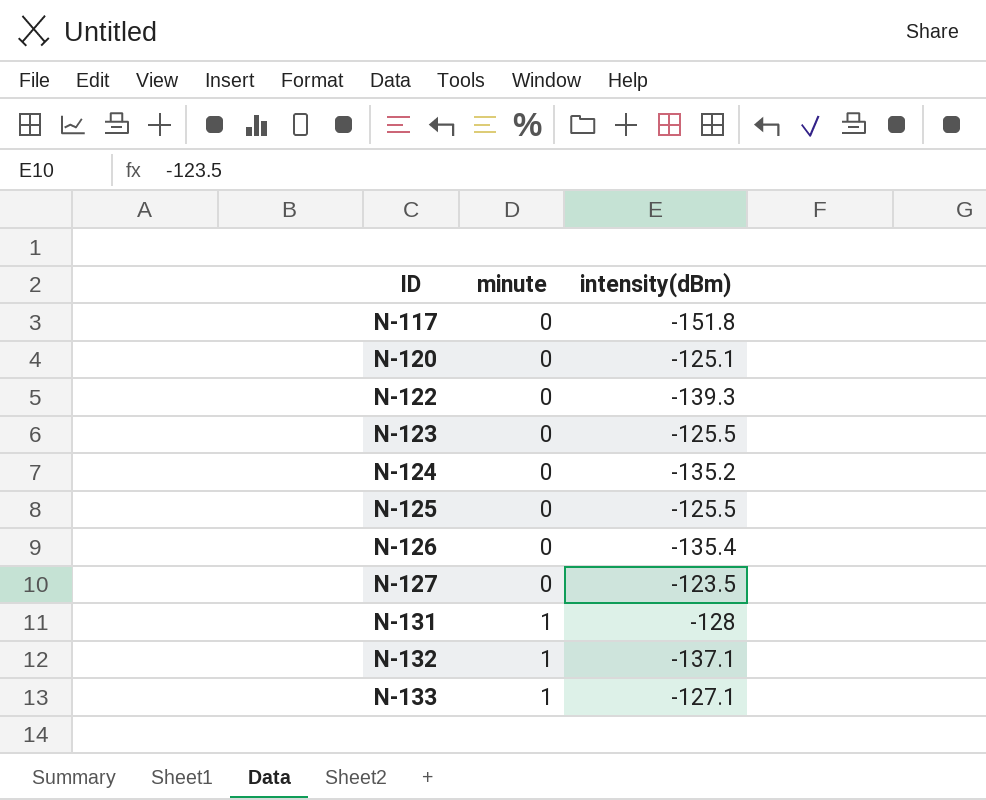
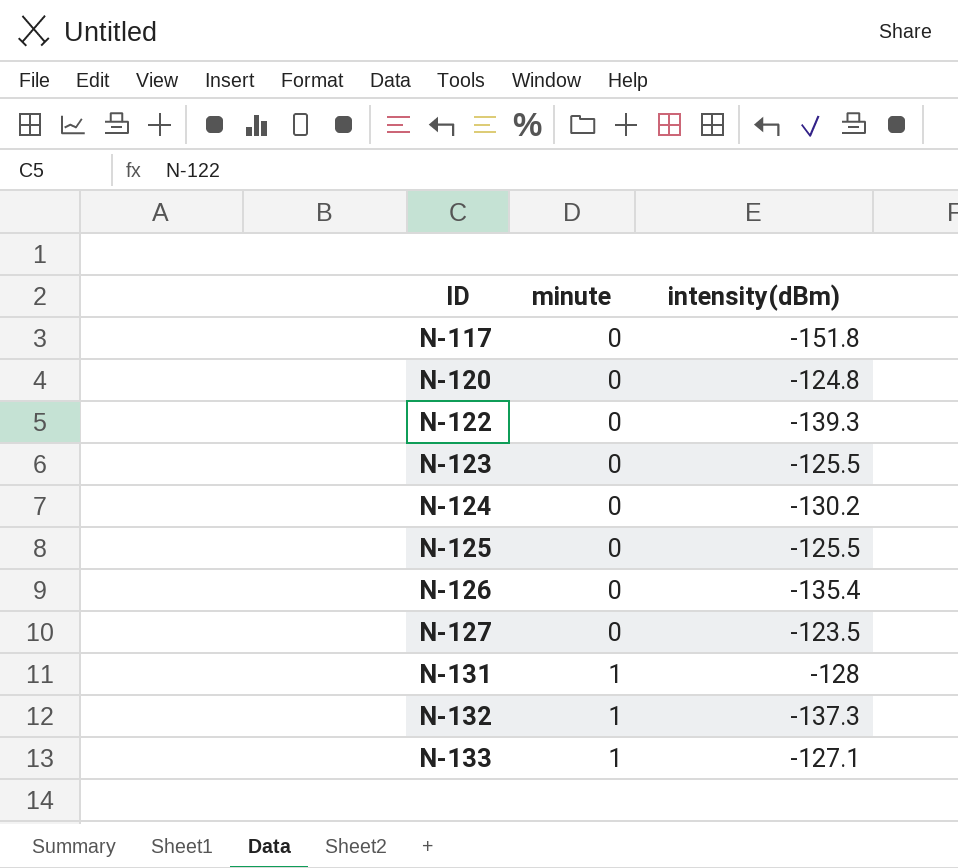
N-120 | intensity(dBm): -125.1 -> -124.8
N-124 | intensity(dBm): -135.2 -> -130.2
N-132 | intensity(dBm): -137.1 -> -137.3

